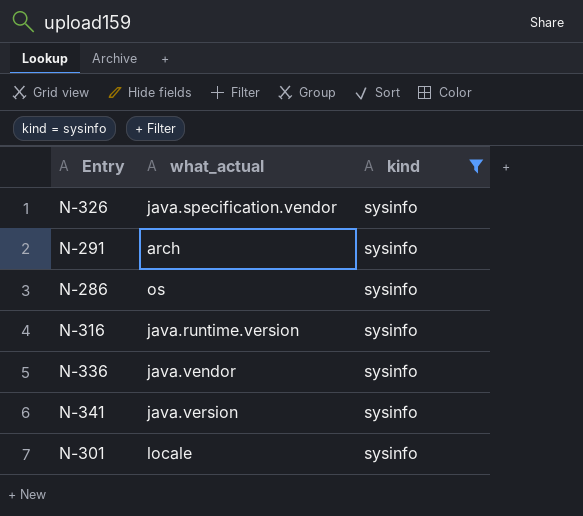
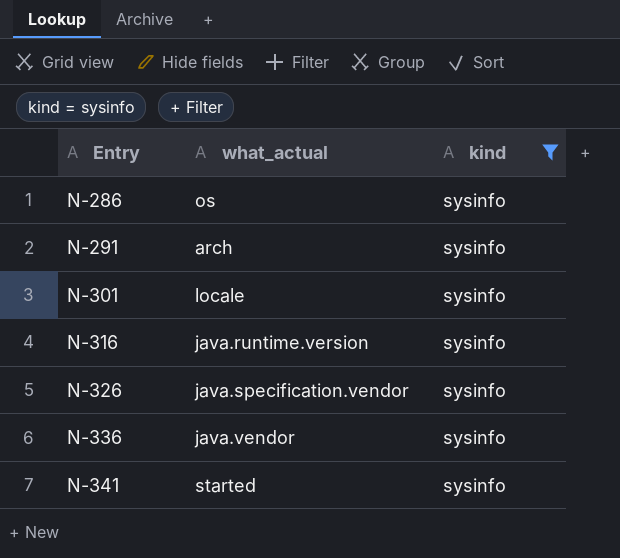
row order: none -> Entry ascending
N-341 | what_actual: java.version -> started

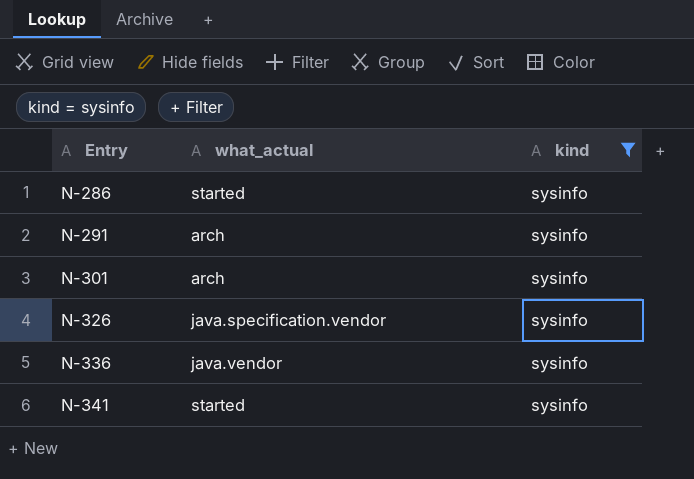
row N-316: java.runtime.version | sysinfo -> none
N-286 | what_actual: os -> started
N-301 | what_actual: locale -> arch

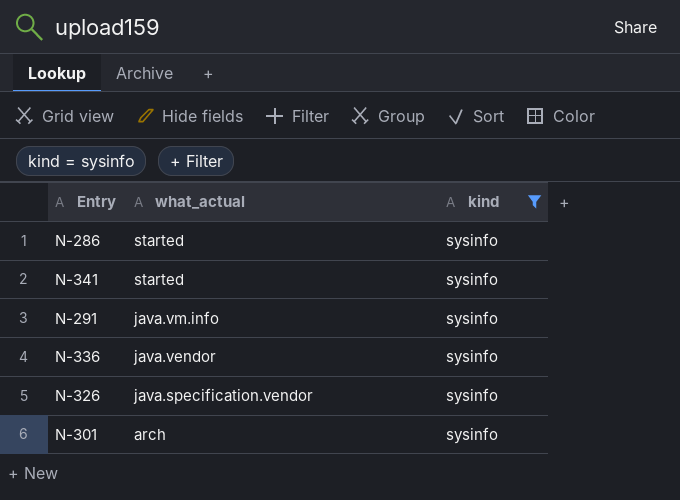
row order: Entry ascending -> what_actual descending
N-291 | what_actual: arch -> java.vm.info

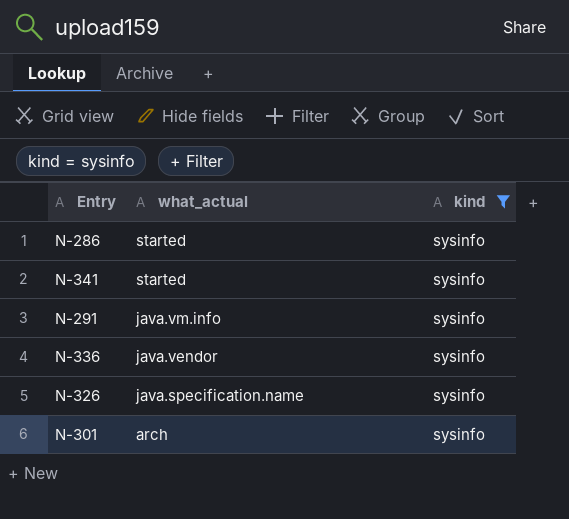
N-326 | what_actual: java.specification.vendor -> java.specification.name

